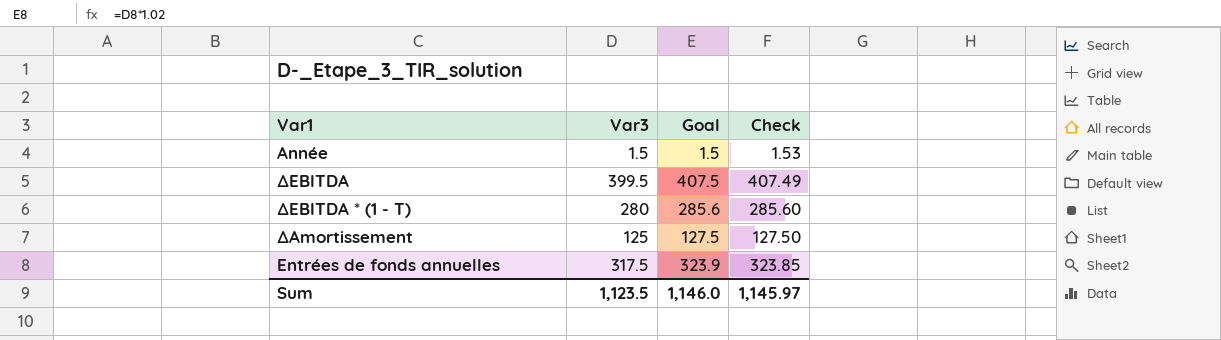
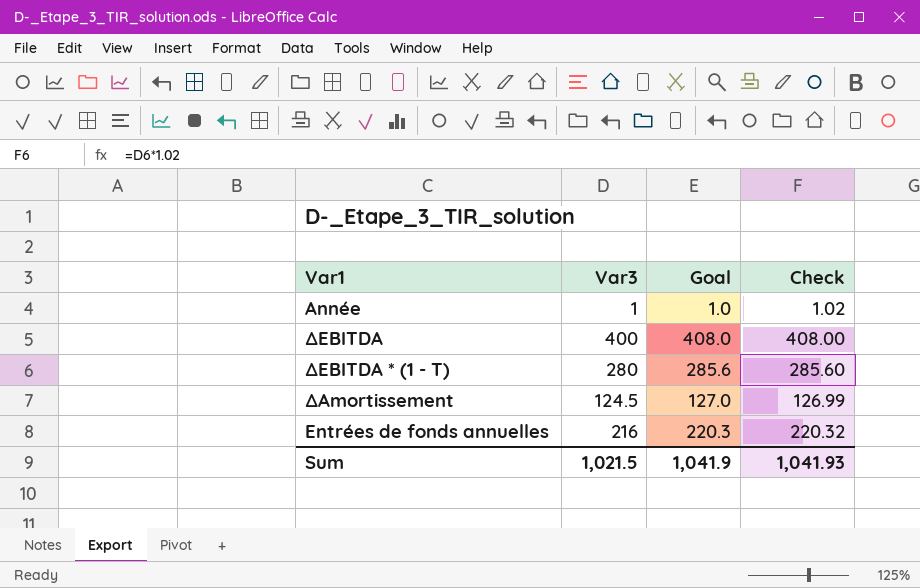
Année | Var3: 1.5 -> 1
Année | Goal: 1.5 -> 1.0
Année | Check: 1.53 -> 1.02
∆EBITDA | Var3: 399.5 -> 400
∆EBITDA | Goal: 407.5 -> 408.0
∆EBITDA | Check: 407.49 -> 408.00
∆Amortissement | Var3: 125 -> 124.5
∆Amortissement | Goal: 127.5 -> 127.0
∆Amortissement | Check: 127.50 -> 126.99
Entrées de fonds annuelles | Var3: 317.5 -> 216
Entrées de fonds annuelles | Goal: 323.9 -> 220.3
Entrées de fonds annuelles | Check: 323.85 -> 220.32
Sum | Var3: 1,123.5 -> 1,021.5
Sum | Goal: 1,146.0 -> 1,041.9
Sum | Check: 1,145.97 -> 1,041.93

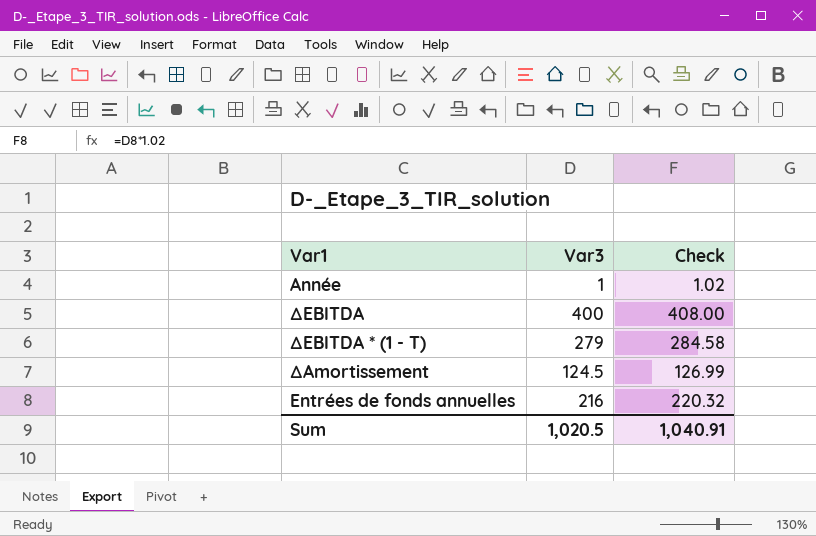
column Goal | formula: [Var3] * 1.02 -> none
∆EBITDA * (1 - T) | Var3: 280 -> 279
∆EBITDA * (1 - T) | Check: 285.60 -> 284.58
Sum | Var3: 1,021.5 -> 1,020.5
Sum | Check: 1,041.93 -> 1,040.91

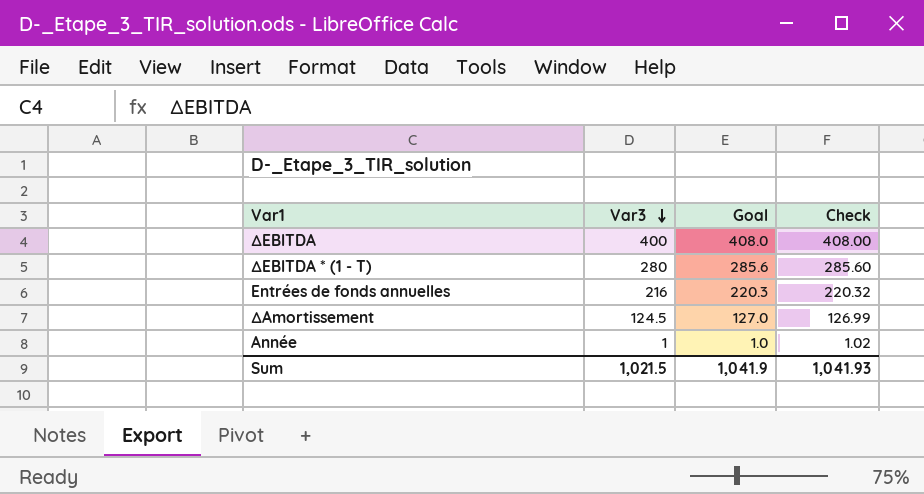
row order: none -> Var3 descending
column Goal | formula: none -> [Var3] * 1.02
∆EBITDA * (1 - T) | Var3: 279 -> 280
∆EBITDA * (1 - T) | Check: 284.58 -> 285.60
Sum | Var3: 1,020.5 -> 1,021.5
Sum | Check: 1,040.91 -> 1,041.93

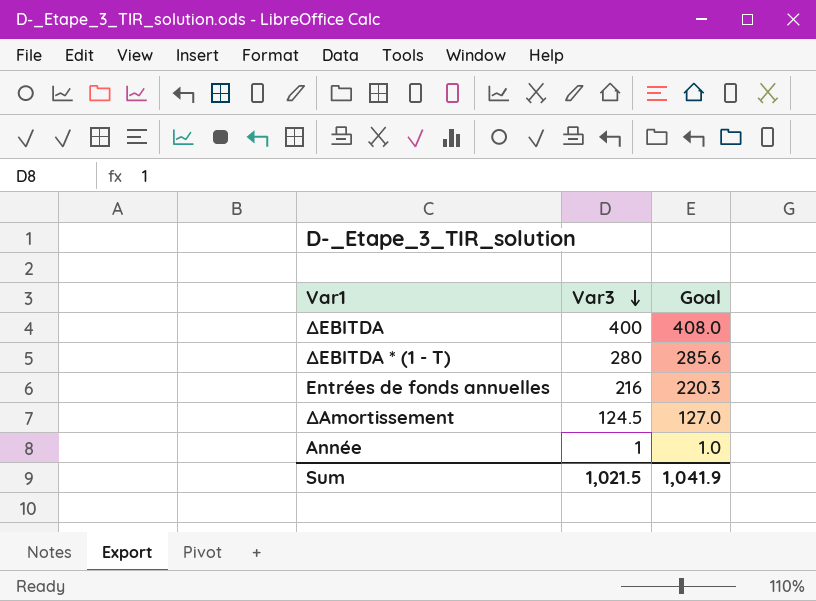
column Check | formula: [Var3] * 1.02 -> none

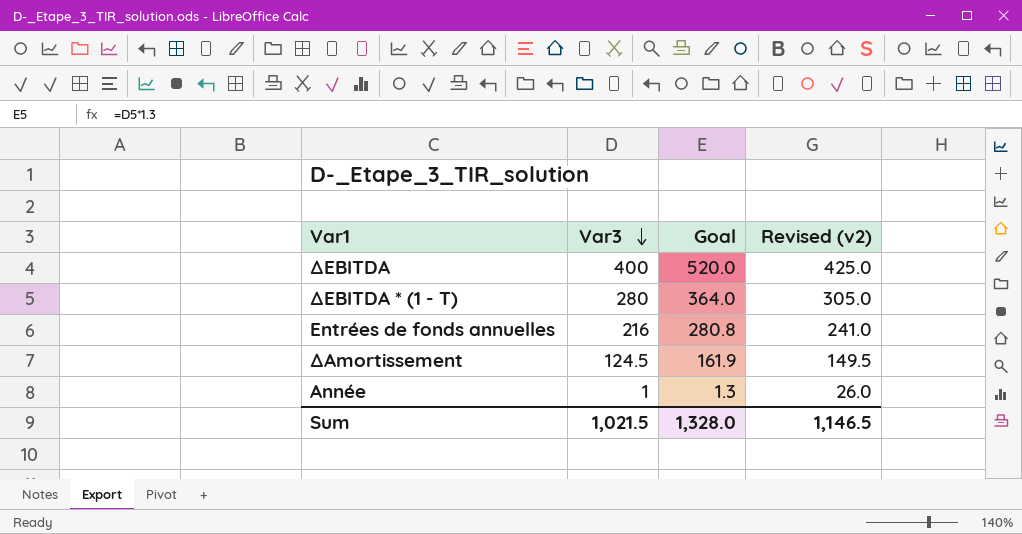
column Goal | formula: [Var3] * 1.02 -> [Var3] * 1.3
column Revised (v2) | formula: none -> [Var3] + 25
Sum | Goal: 1,041.9 -> 1,328.0

